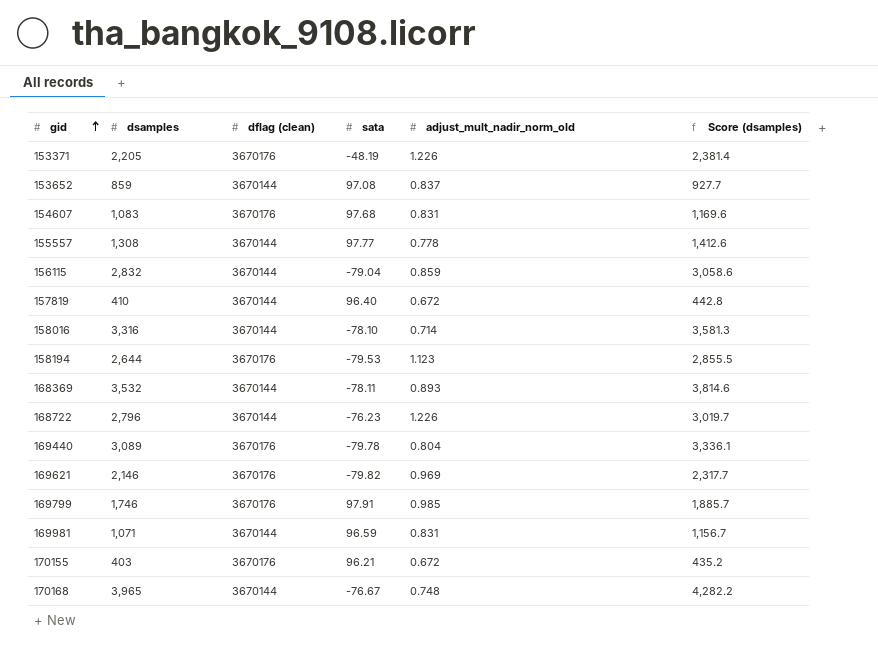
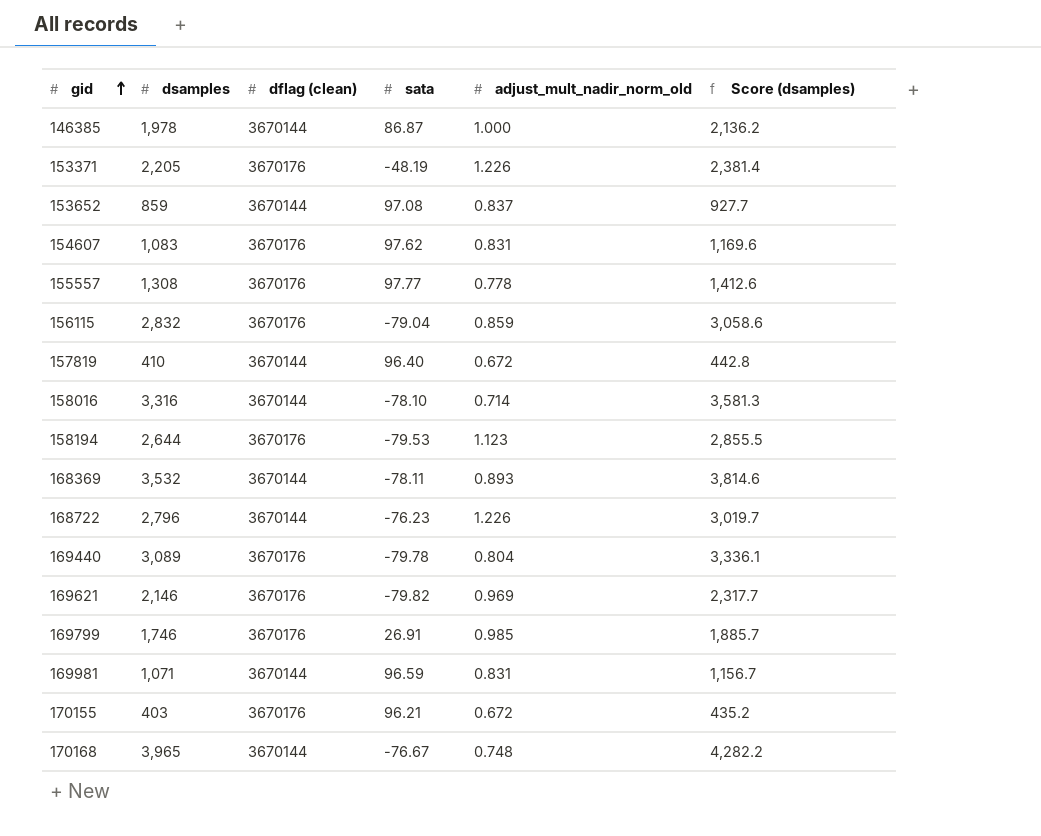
row 146385: none -> 1,978 | 3670144 | 86.87 | 1.000 | 2,136.2
154607 | sata: 97.68 -> 97.62
155557 | dflag (clean): 3670144 -> 3670176
156115 | dflag (clean): 3670144 -> 3670176
169799 | sata: 97.91 -> 26.91

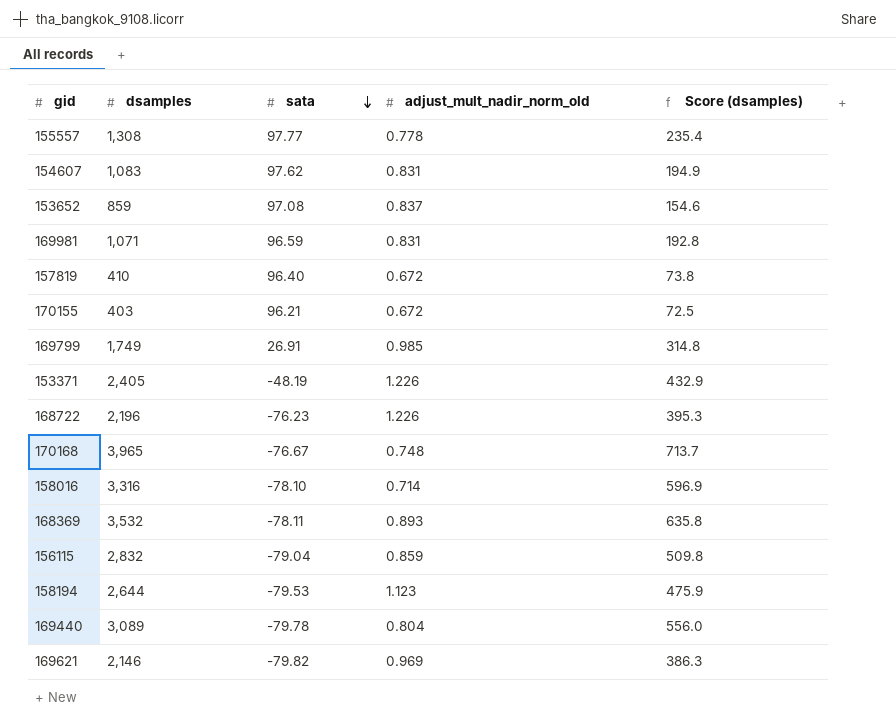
row order: gid ascending -> sata descending
column dflag (clean) | position: 3 -> none
column Score (dsamples) | formula: [dsamples] * 1.08 -> [dsamples] * 0.18
row 146385: 1,978 | 3670144 | 86.87 | 1.000 | 2,136.2 -> none
169799 | dsamples: 1,746 -> 1,749
153371 | dsamples: 2,205 -> 2,405
168722 | dsamples: 2,796 -> 2,196

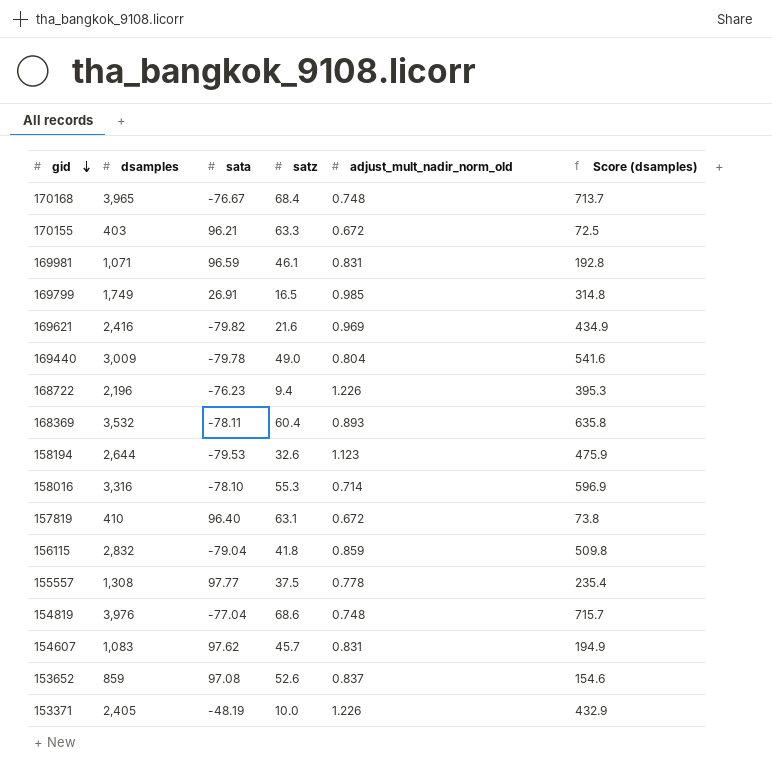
row order: sata descending -> gid descending
column satz | position: none -> 4
169621 | dsamples: 2,146 -> 2,416
169621 | Score (dsamples): 386.3 -> 434.9
169440 | dsamples: 3,089 -> 3,009
169440 | Score (dsamples): 556.0 -> 541.6
row 154819: none -> 3,976 | -77.04 | 68.6 | 0.748 | 715.7

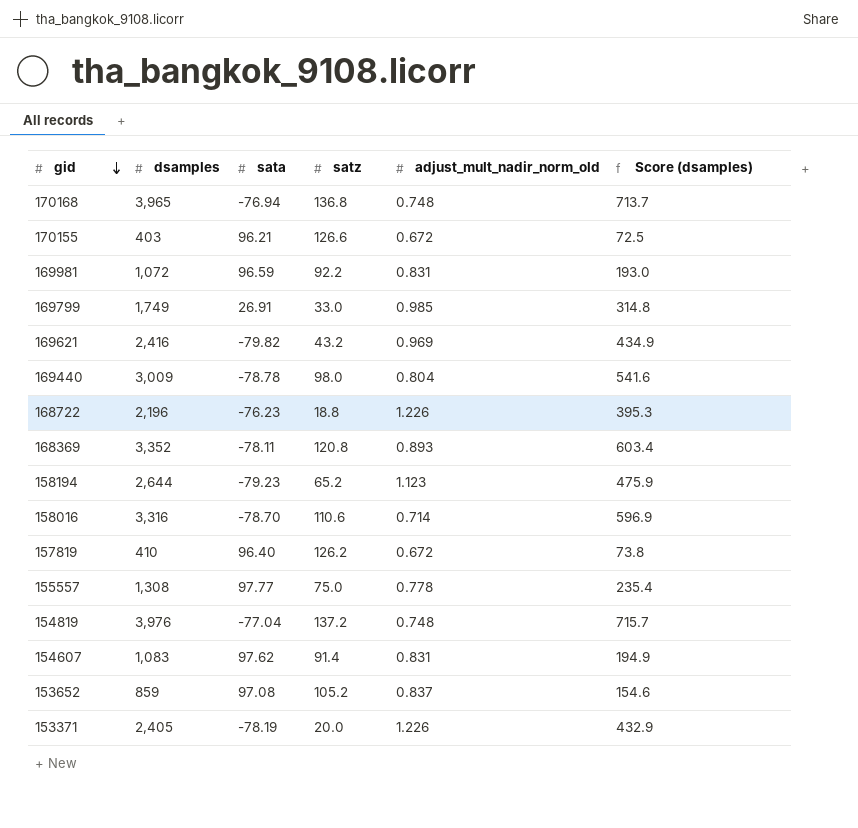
row 156115: 2,832 | -79.04 | 41.8 | 0.859 | 509.8 -> none
170168 | sata: -76.67 -> -76.94
170168 | satz: 68.4 -> 136.8
170155 | satz: 63.3 -> 126.6
169981 | dsamples: 1,071 -> 1,072
169981 | satz: 46.1 -> 92.2
169981 | Score (dsamples): 192.8 -> 193.0
169799 | satz: 16.5 -> 33.0
169621 | satz: 21.6 -> 43.2
169440 | sata: -79.78 -> -78.78
169440 | satz: 49.0 -> 98.0
168722 | satz: 9.4 -> 18.8
168369 | dsamples: 3,532 -> 3,352
168369 | satz: 60.4 -> 120.8
168369 | Score (dsamples): 635.8 -> 603.4
158194 | sata: -79.53 -> -79.23
158194 | satz: 32.6 -> 65.2
158016 | sata: -78.10 -> -78.70
158016 | satz: 55.3 -> 110.6
157819 | satz: 63.1 -> 126.2
155557 | satz: 37.5 -> 75.0
154819 | satz: 68.6 -> 137.2
154607 | satz: 45.7 -> 91.4
153652 | satz: 52.6 -> 105.2
153371 | sata: -48.19 -> -78.19
153371 | satz: 10.0 -> 20.0

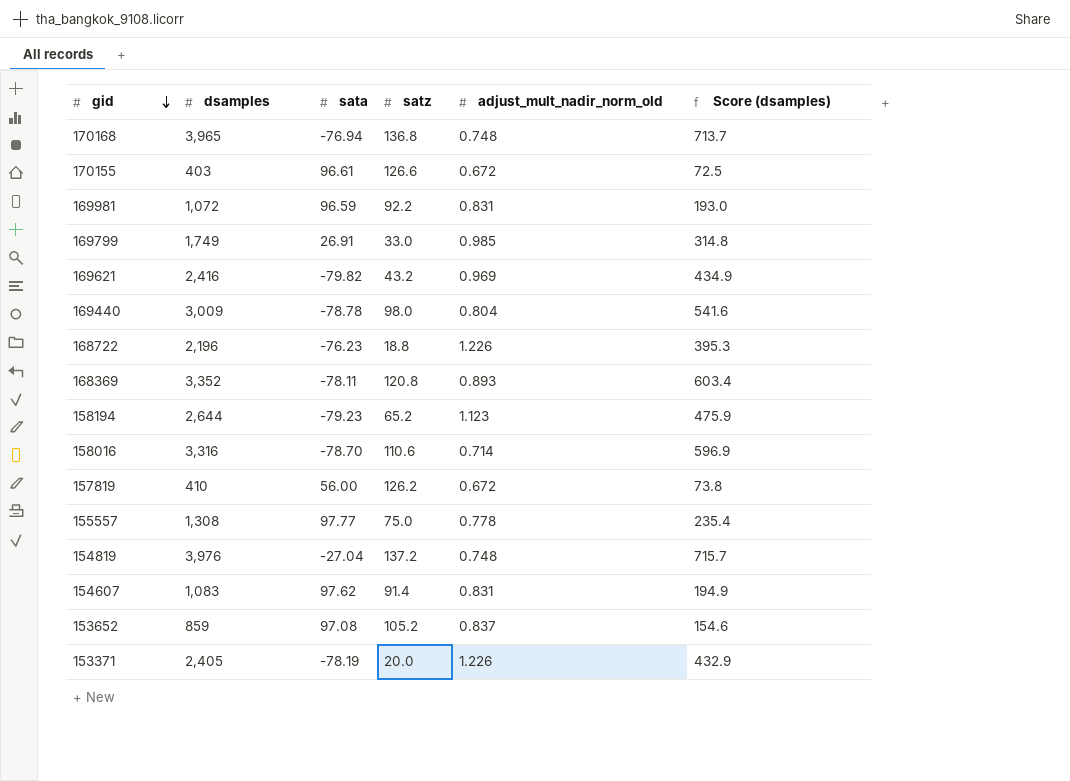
170155 | sata: 96.21 -> 96.61
157819 | sata: 96.40 -> 56.00
154819 | sata: -77.04 -> -27.04

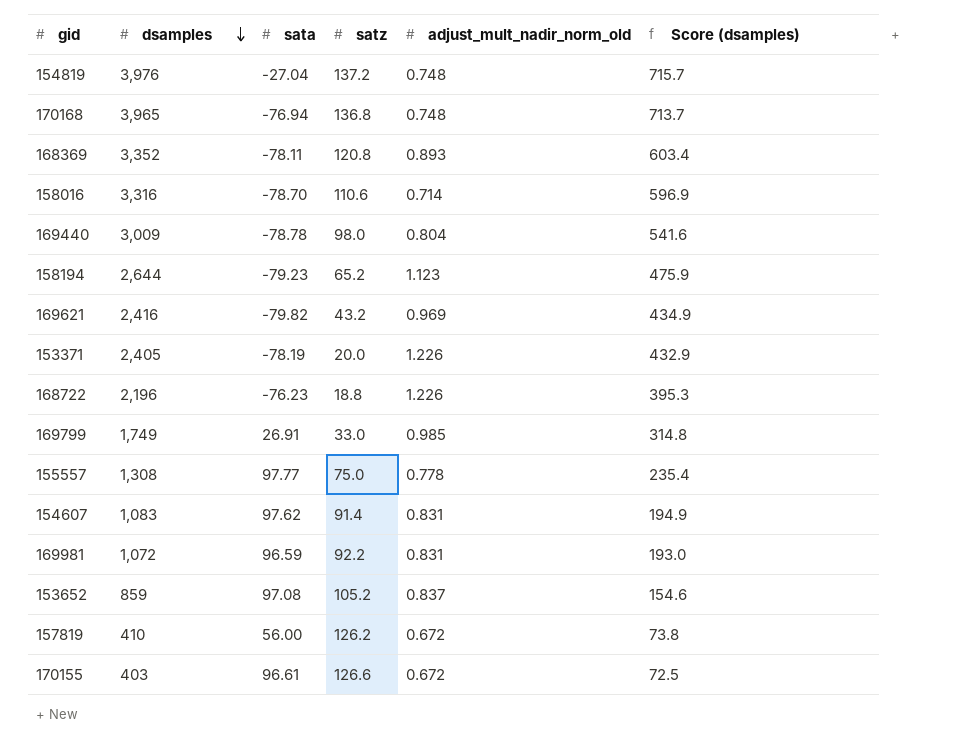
row order: gid descending -> dsamples descending

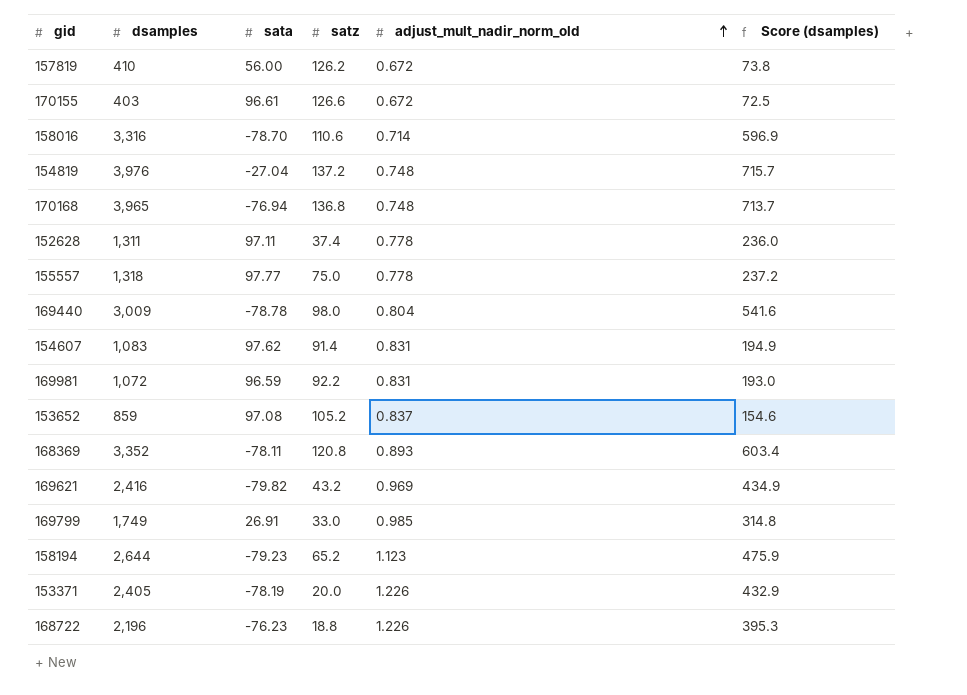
row order: dsamples descending -> adjust_mult_nadir_norm_old ascending
row 152628: none -> 1,311 | 97.11 | 37.4 | 0.778 | 236.0
155557 | dsamples: 1,308 -> 1,318
155557 | Score (dsamples): 235.4 -> 237.2

